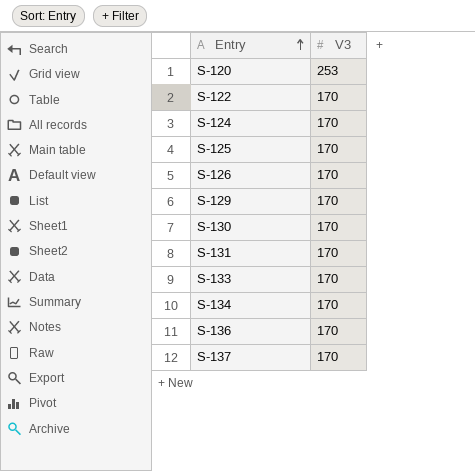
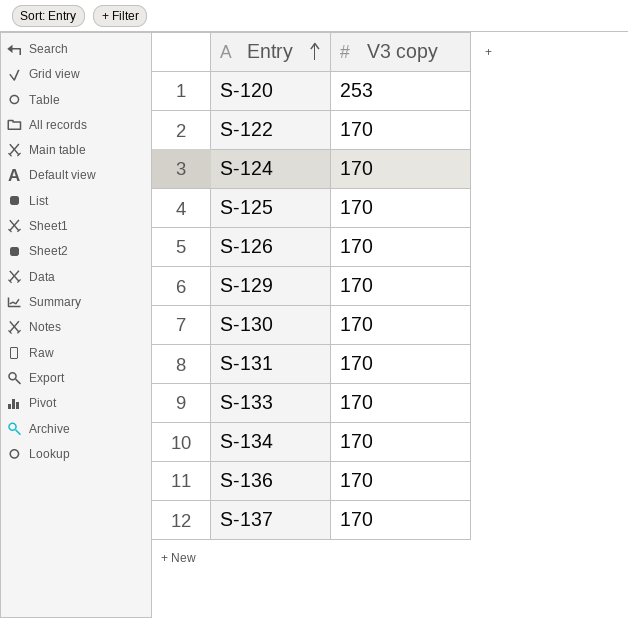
column name: V3 -> V3 copy

